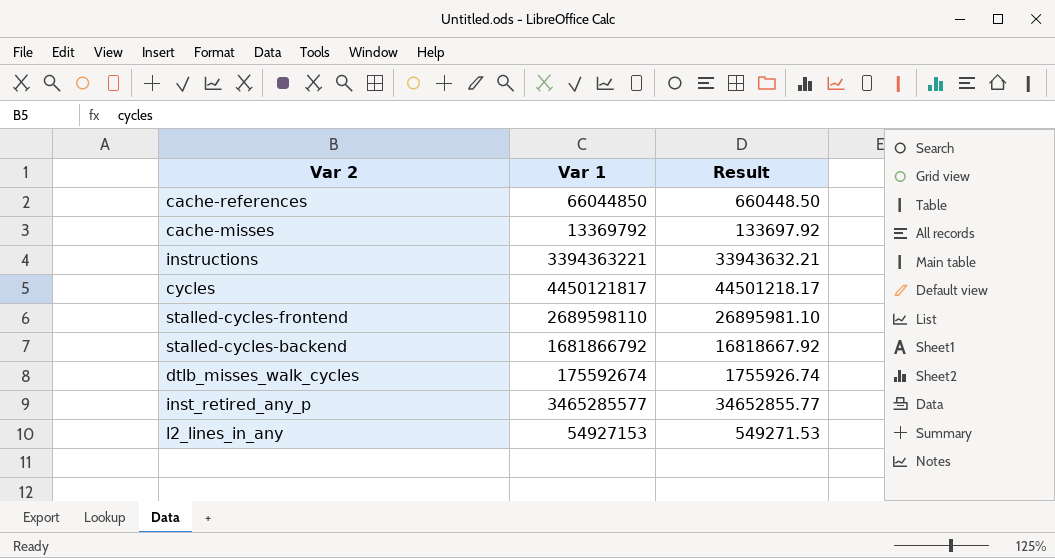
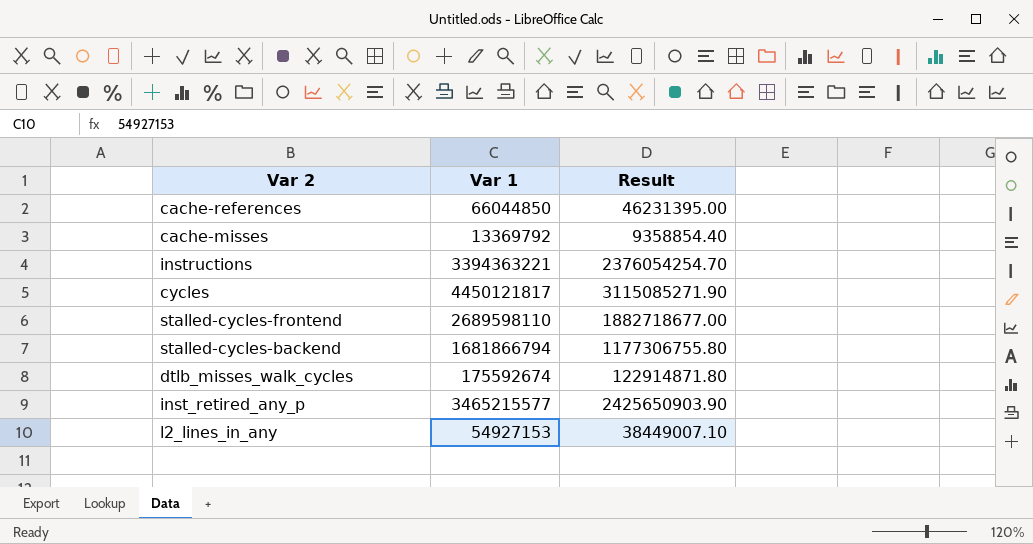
column Result | formula: [Var 1] * 0.01 -> [Var 1] * 0.7
stalled-cycles-backend | Var 1: 1681866792 -> 1681866794
inst_retired_any_p | Var 1: 3465285577 -> 3465215577

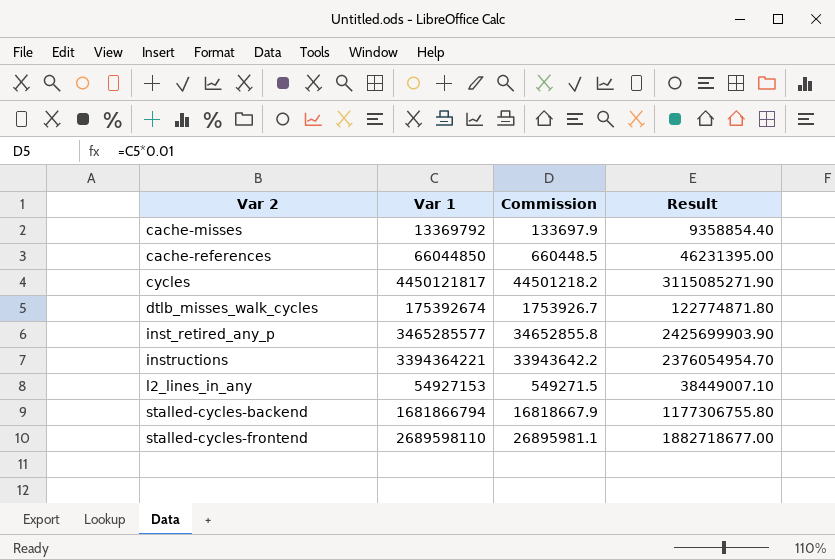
row order: none -> Var 2 ascending
column Commission | formula: none -> [Var 1] * 0.01
dtlb_misses_walk_cycles | Var 1: 175592674 -> 175392674
dtlb_misses_walk_cycles | Result: 122914871.80 -> 122774871.80
inst_retired_any_p | Var 1: 3465215577 -> 3465285577
inst_retired_any_p | Result: 2425650903.90 -> 2425699903.90
instructions | Var 1: 3394363221 -> 3394364221
instructions | Result: 2376054254.70 -> 2376054954.70

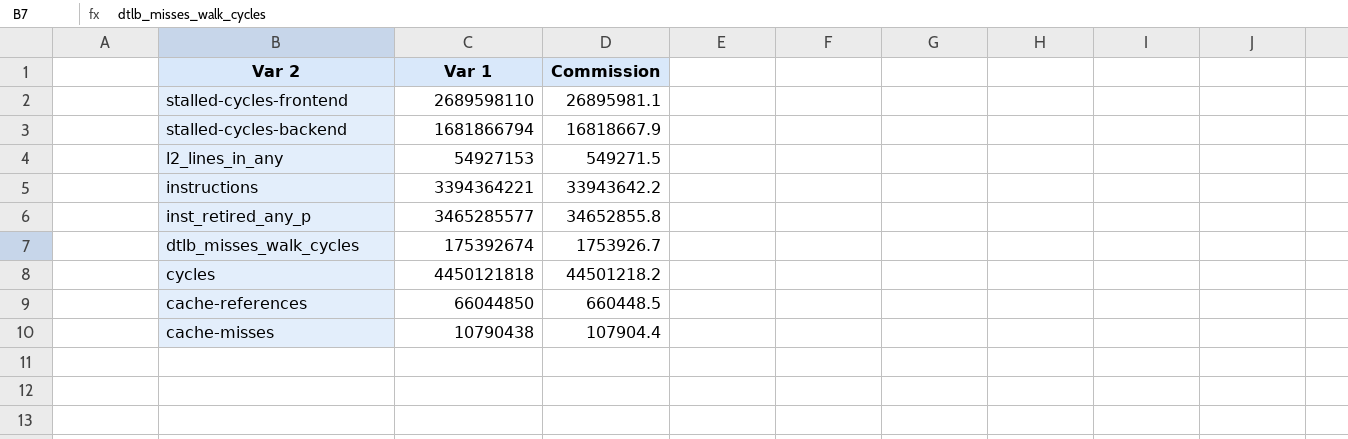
row order: Var 2 ascending -> Var 2 descending
column Result | formula: [Var 1] * 0.7 -> none
cycles | Var 1: 4450121817 -> 4450121818
cache-misses | Var 1: 13369792 -> 10790438
cache-misses | Commission: 133697.9 -> 107904.4

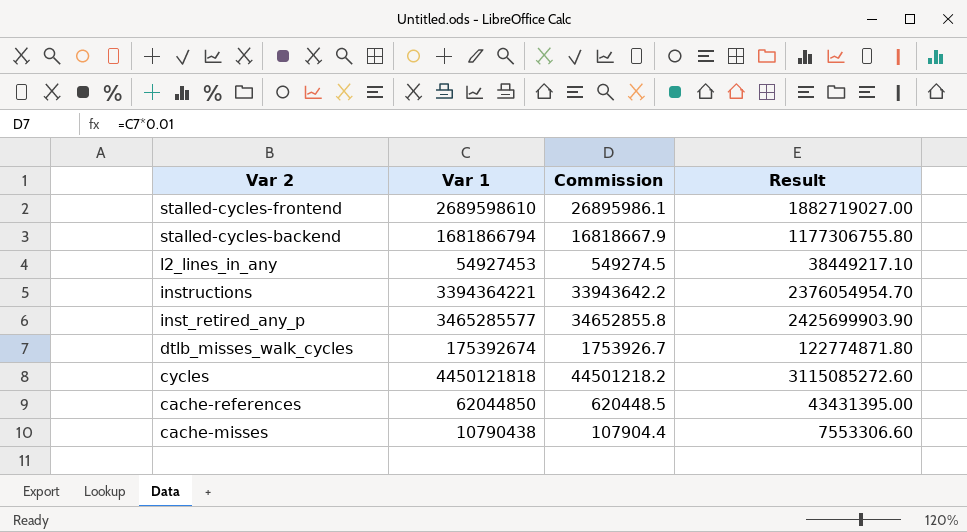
column Result | formula: none -> [Var 1] * 0.7
stalled-cycles-frontend | Var 1: 2689598110 -> 2689598610
stalled-cycles-frontend | Commission: 26895981.1 -> 26895986.1
l2_lines_in_any | Var 1: 54927153 -> 54927453
l2_lines_in_any | Commission: 549271.5 -> 549274.5
cache-references | Var 1: 66044850 -> 62044850
cache-references | Commission: 660448.5 -> 620448.5

